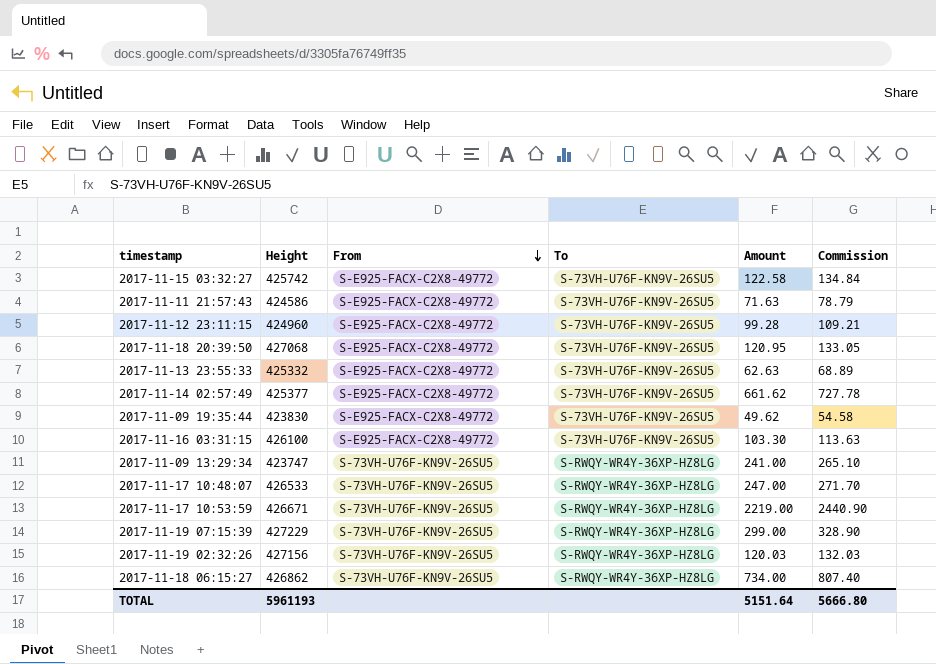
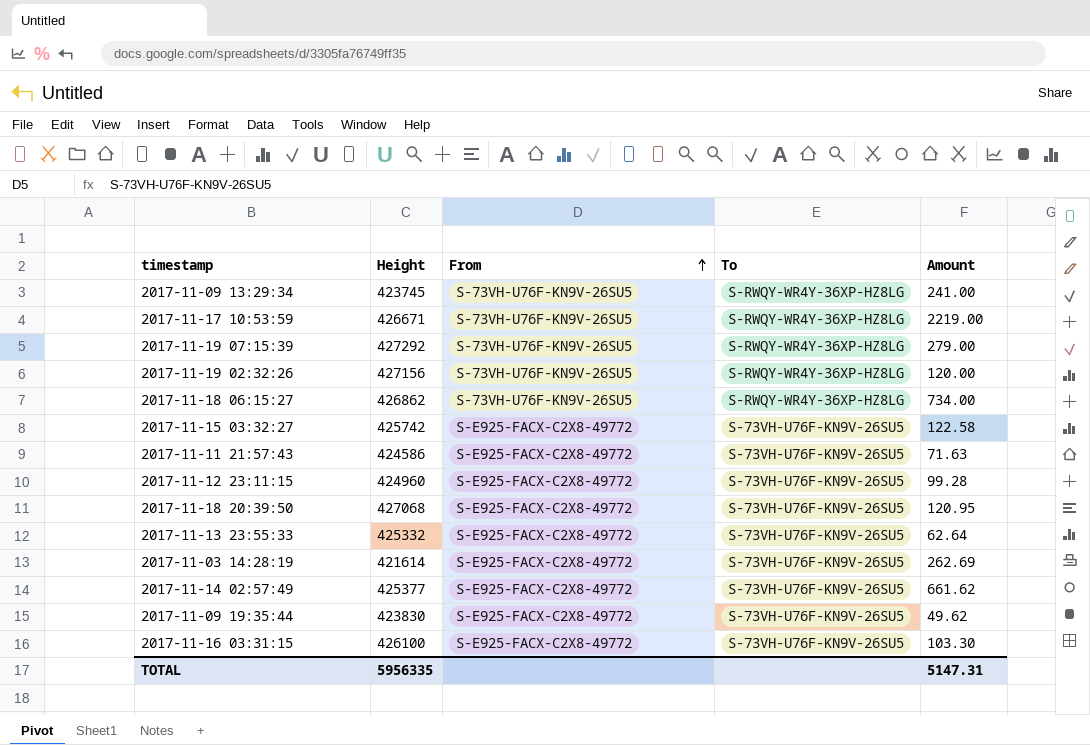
row order: From descending -> From ascending
column Commission | formula: [Amount] * 1.1 -> none
row 2017-11-17 10:48:07: 426533 | S-73VH-U76F-KN9V-26SU5 | S-RWQY-WR4Y-36XP-HZ8LG | 247.00 | 271.70 -> none
2017-11-09 13:29:34 | Height: 423747 -> 423745
2017-11-19 07:15:39 | Height: 427229 -> 427292
2017-11-19 07:15:39 | Amount: 299.00 -> 279.00
2017-11-19 02:32:26 | Amount: 120.03 -> 120.00
2017-11-13 23:55:33 | Amount: 62.63 -> 62.64
row 2017-11-03 14:28:19: none -> 421614 | S-E925-FACX-C2X8-49772 | S-73VH-U76F-KN9V-26SU5 | 262.69
TOTAL | Height: 5961193 -> 5956335
TOTAL | Amount: 5151.64 -> 5147.31

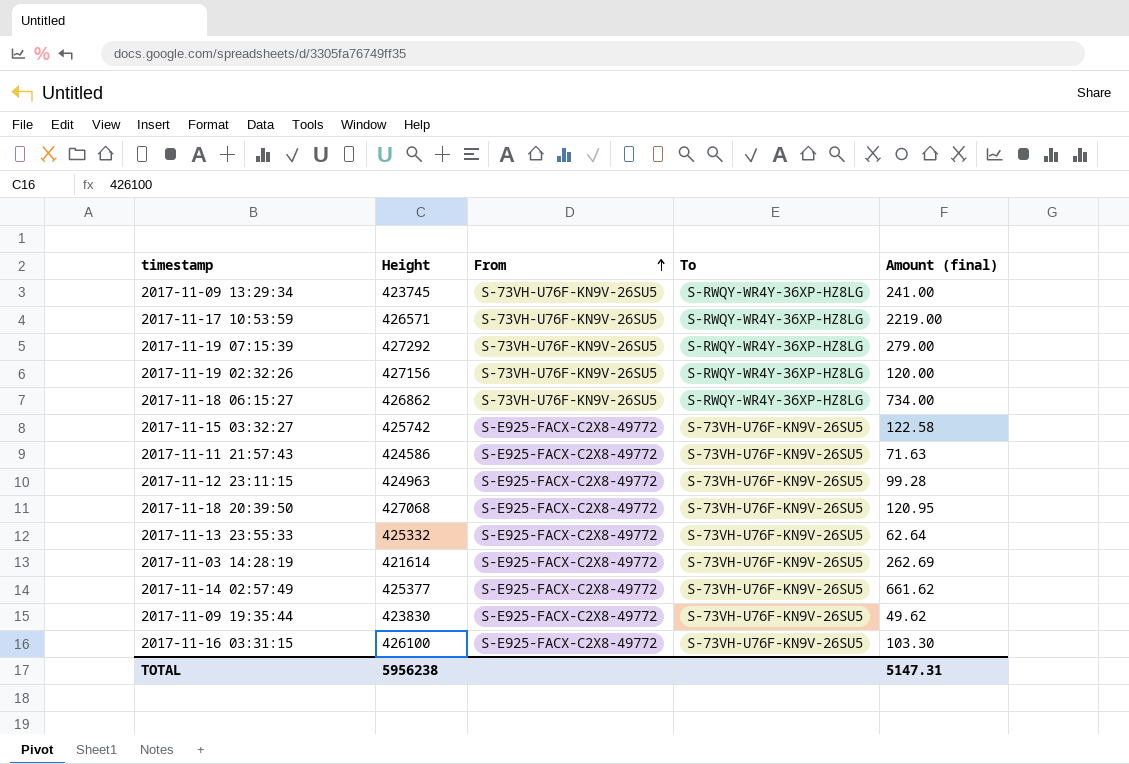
column name: Amount -> Amount (final)
2017-11-17 10:53:59 | Height: 426671 -> 426571
2017-11-12 23:11:15 | Height: 424960 -> 424963
TOTAL | Height: 5956335 -> 5956238

